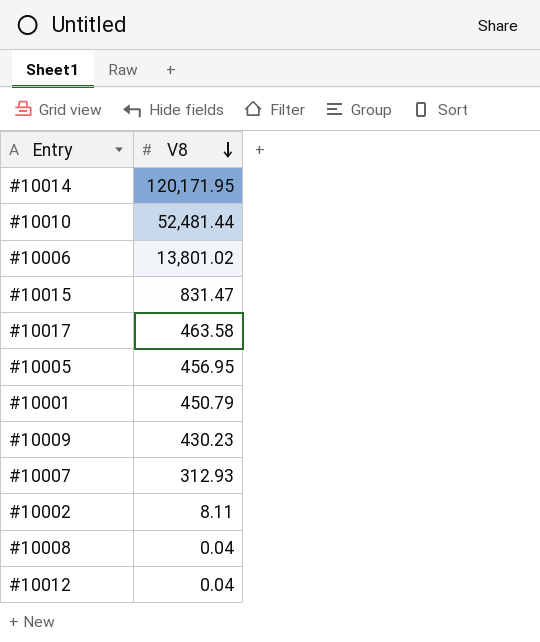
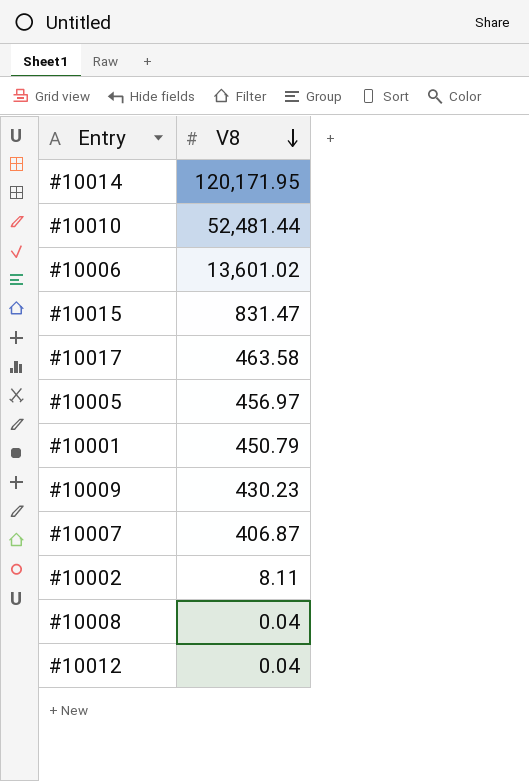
#10006 | V8: 13,801.02 -> 13,601.02
#10005 | V8: 456.95 -> 456.97
#10007 | V8: 312.93 -> 406.87

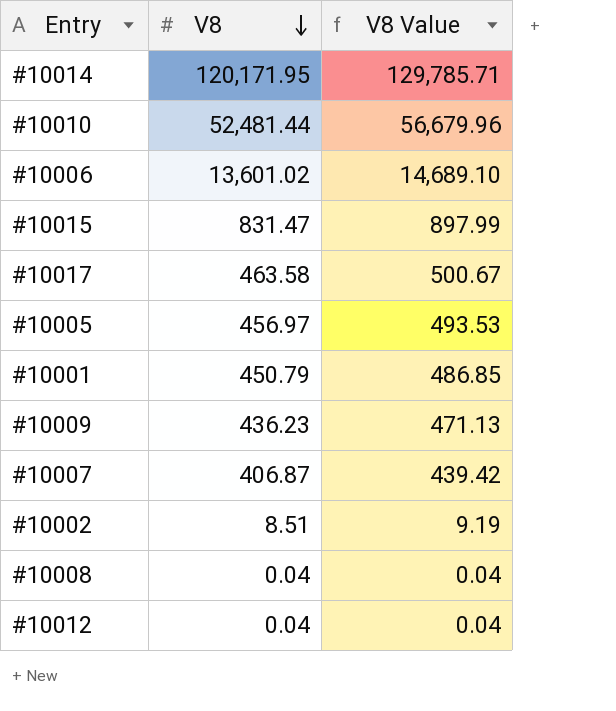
column V8 Value | formula: none -> [V8] * 1.08
#10009 | V8: 430.23 -> 436.23
#10002 | V8: 8.11 -> 8.51

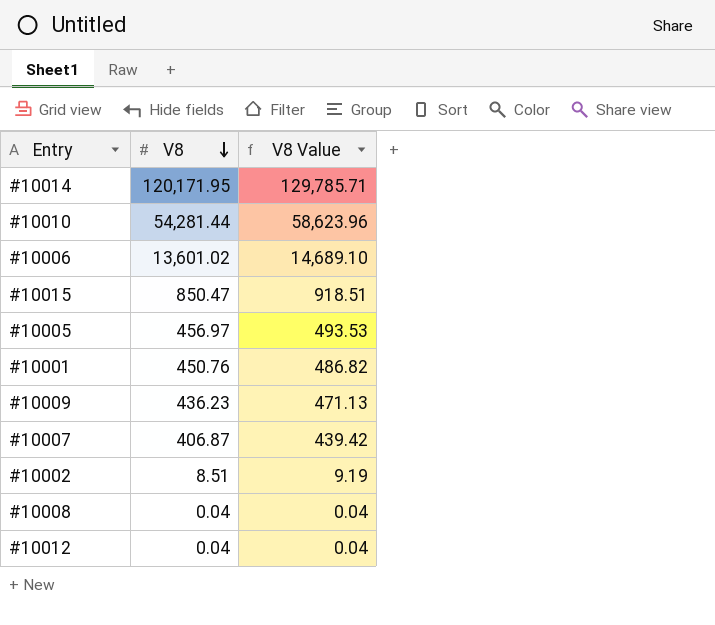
row #10017: 463.58 | 500.67 -> none
#10010 | V8: 52,481.44 -> 54,281.44
#10010 | V8 Value: 56,679.96 -> 58,623.96
#10015 | V8: 831.47 -> 850.47
#10015 | V8 Value: 897.99 -> 918.51
#10001 | V8: 450.79 -> 450.76
#10001 | V8 Value: 486.85 -> 486.82

